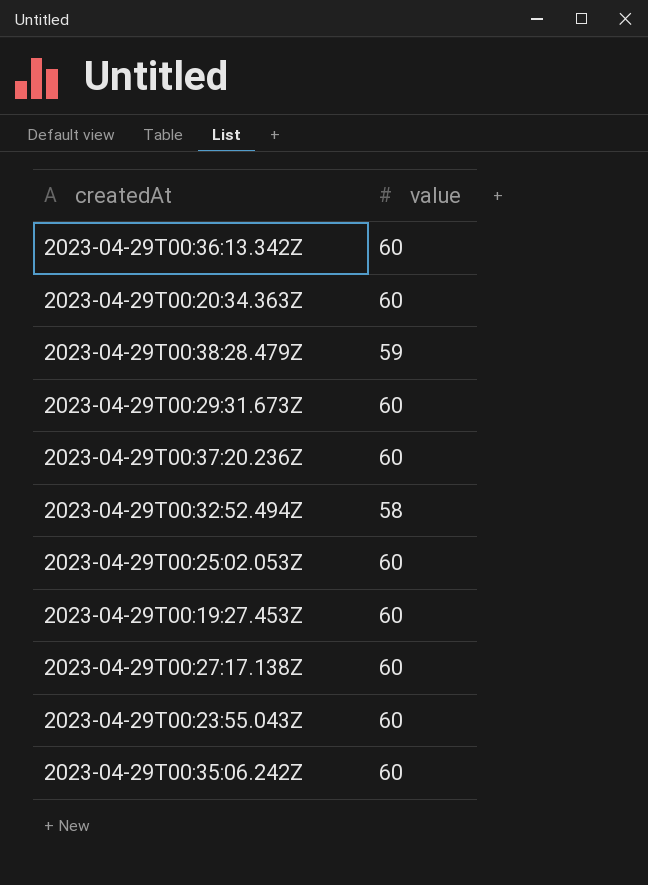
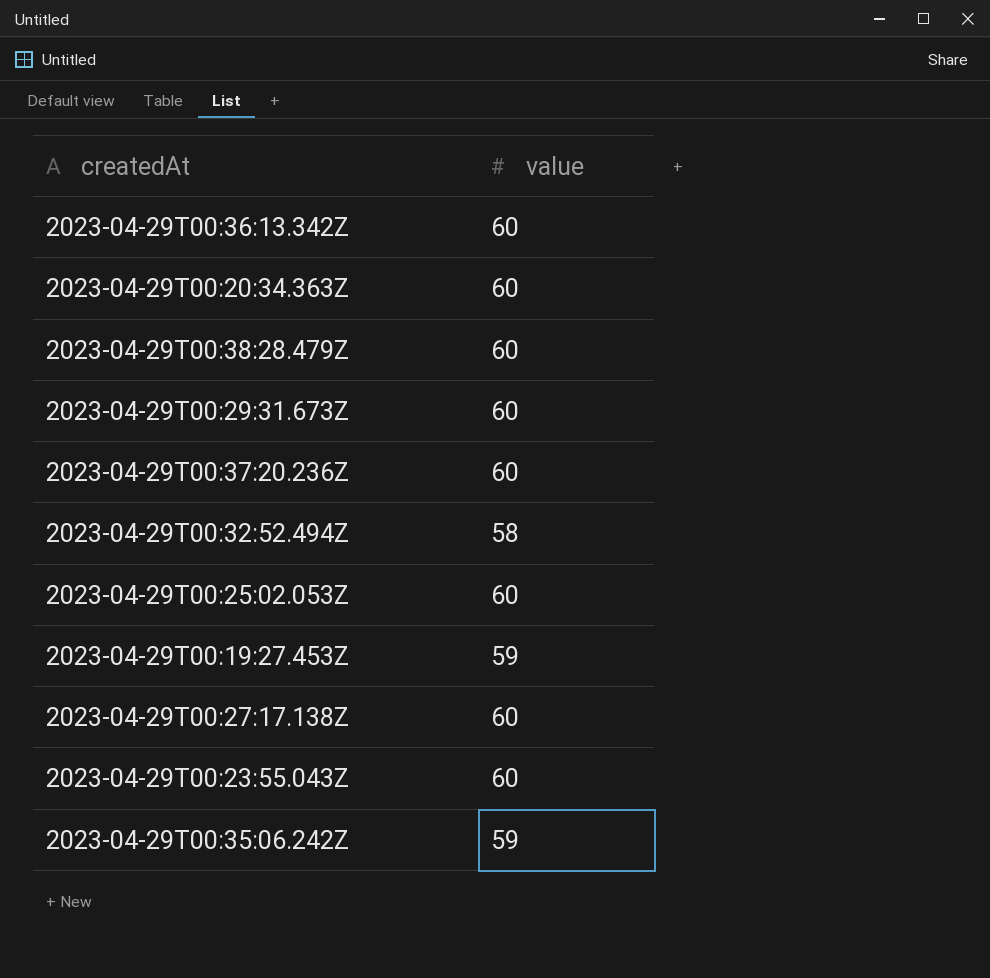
2023-04-29T00:38:28.479Z | value: 59 -> 60
2023-04-29T00:19:27.453Z | value: 60 -> 59
2023-04-29T00:35:06.242Z | value: 60 -> 59

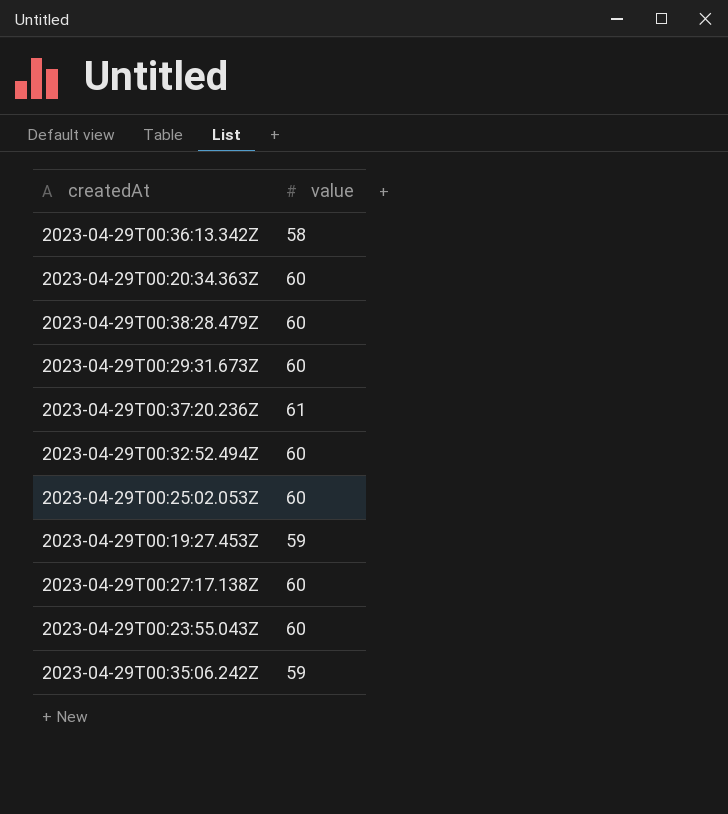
2023-04-29T00:36:13.342Z | value: 60 -> 58
2023-04-29T00:37:20.236Z | value: 60 -> 61
2023-04-29T00:32:52.494Z | value: 58 -> 60

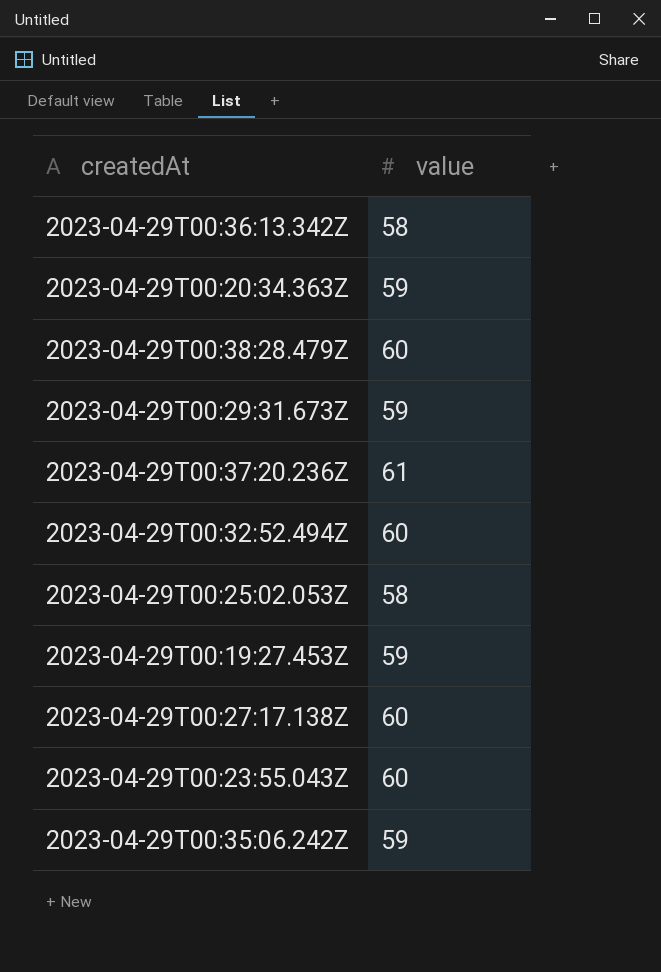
2023-04-29T00:20:34.363Z | value: 60 -> 59
2023-04-29T00:29:31.673Z | value: 60 -> 59
2023-04-29T00:25:02.053Z | value: 60 -> 58

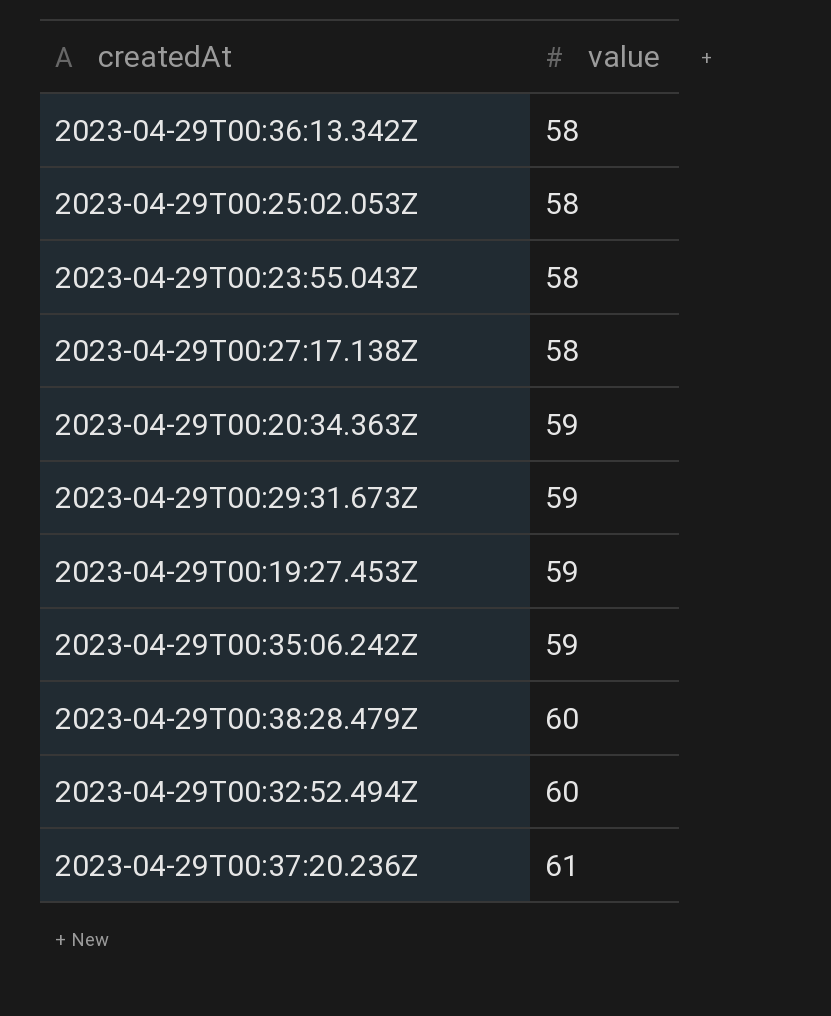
row order: none -> value ascending
2023-04-29T00:23:55.043Z | value: 60 -> 58
2023-04-29T00:27:17.138Z | value: 60 -> 58

